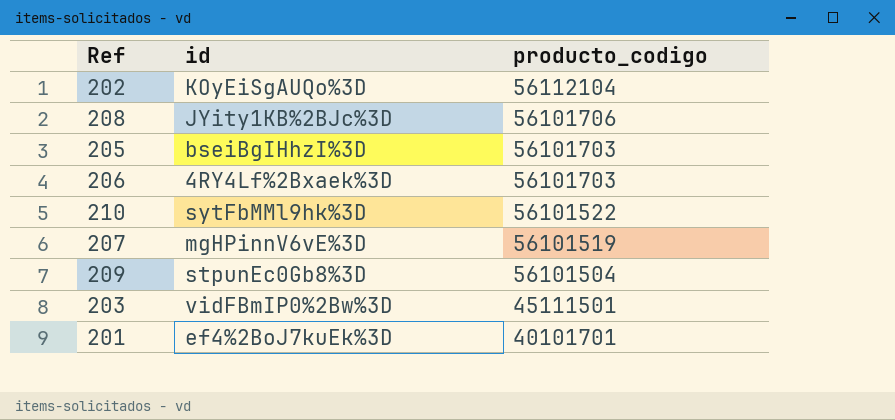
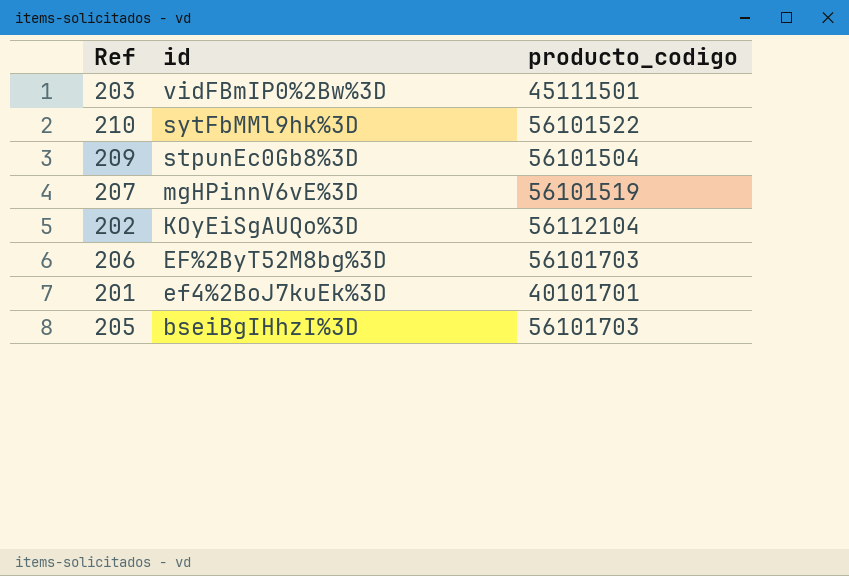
row order: producto_codigo descending -> id descending
row 208: JYity1KB%2BJc%3D | 56101706 -> none
206 | id: 4RY4Lf%2Bxaek%3D -> EF%2ByT52M8bg%3D

